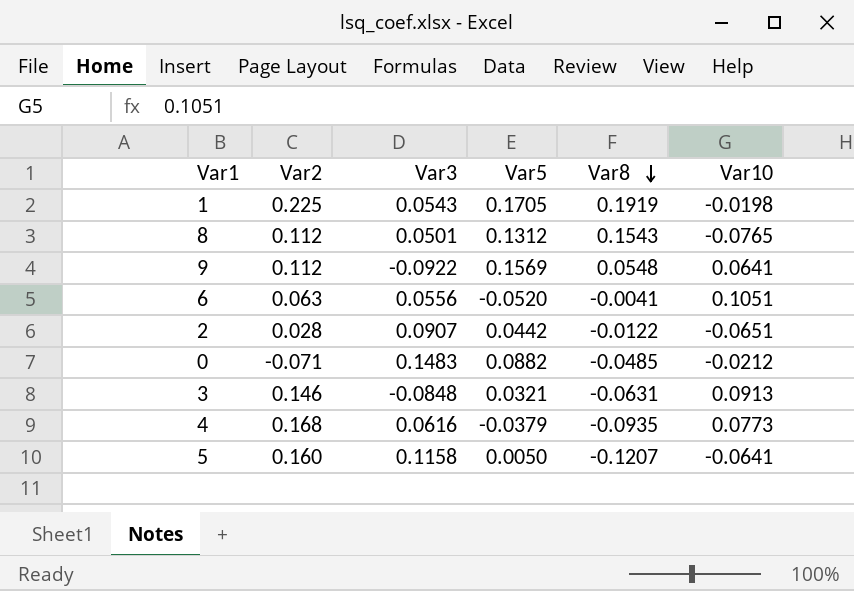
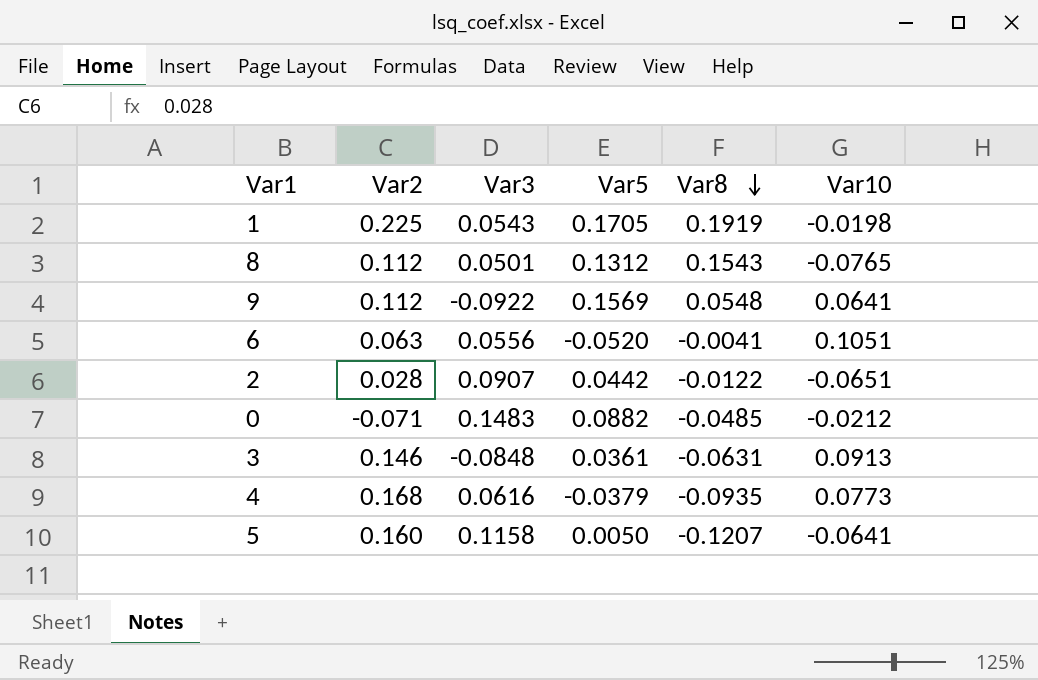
3 | Var5: 0.0321 -> 0.0361

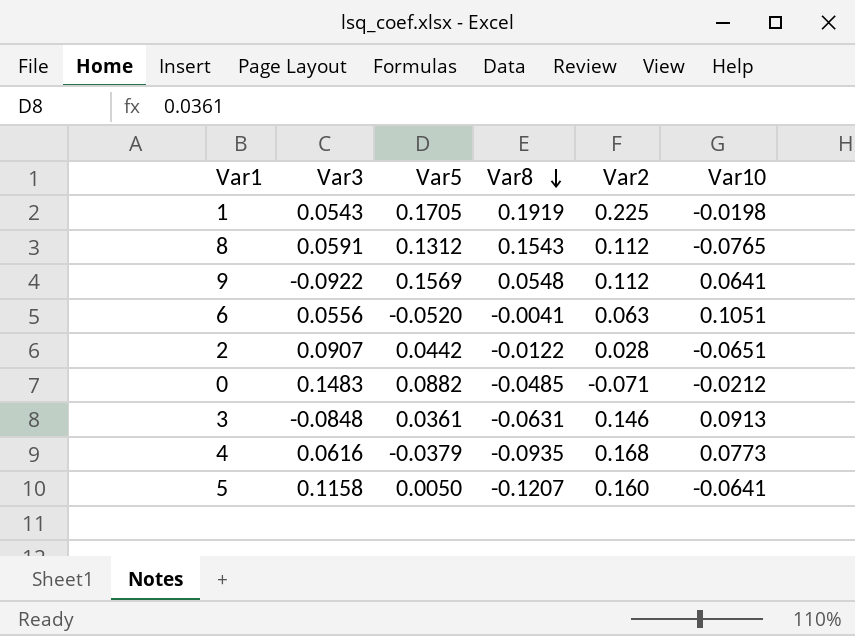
column Var2 | position: 2 -> 5
8 | Var3: 0.0501 -> 0.0591

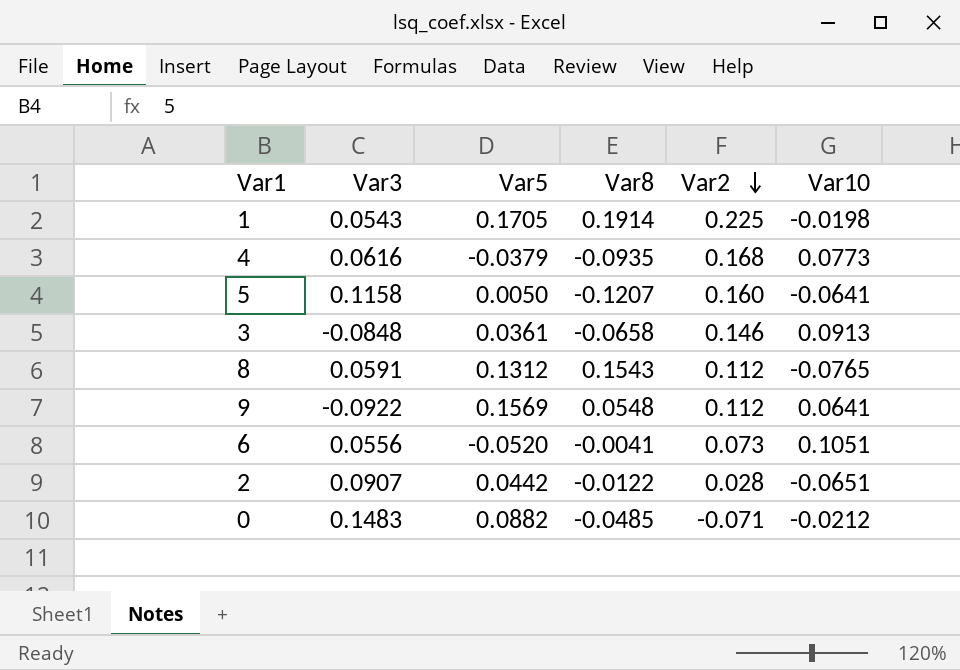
row order: Var8 descending -> Var2 descending
1 | Var8: 0.1919 -> 0.1914
3 | Var8: -0.0631 -> -0.0658
6 | Var2: 0.063 -> 0.073

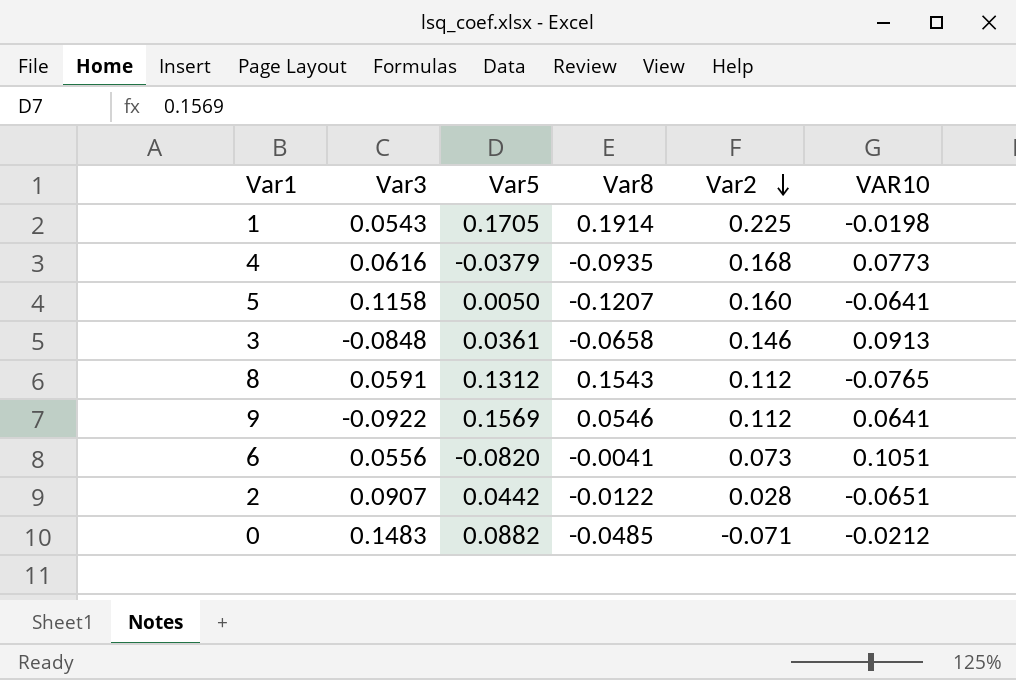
column name: Var10 -> VAR10
9 | Var8: 0.0548 -> 0.0546
6 | Var5: -0.0520 -> -0.0820

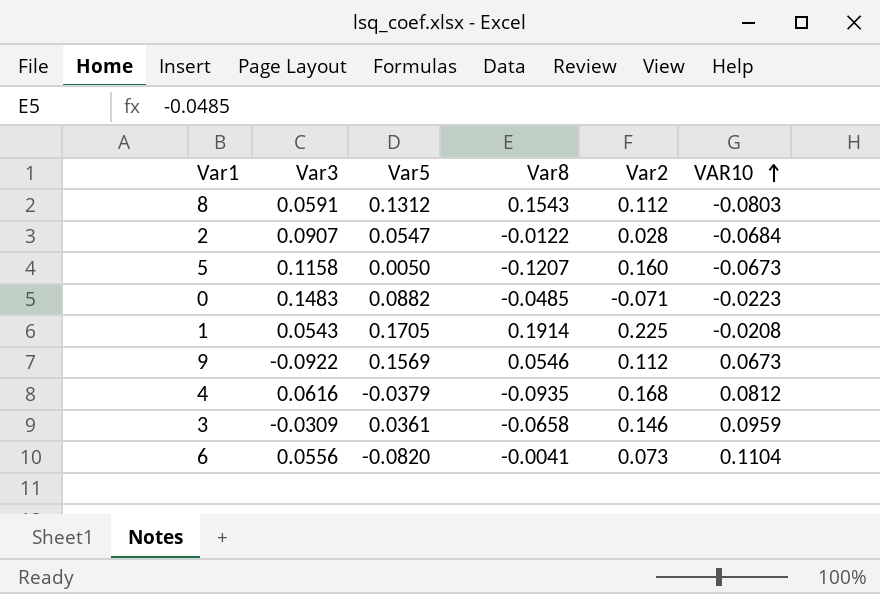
row order: Var2 descending -> VAR10 ascending
8 | VAR10: -0.0765 -> -0.0803
2 | Var5: 0.0442 -> 0.0547
2 | VAR10: -0.0651 -> -0.0684
5 | VAR10: -0.0641 -> -0.0673
0 | VAR10: -0.0212 -> -0.0223
1 | VAR10: -0.0198 -> -0.0208
9 | VAR10: 0.0641 -> 0.0673
4 | VAR10: 0.0773 -> 0.0812
3 | Var3: -0.0848 -> -0.0309
3 | VAR10: 0.0913 -> 0.0959
6 | VAR10: 0.1051 -> 0.1104

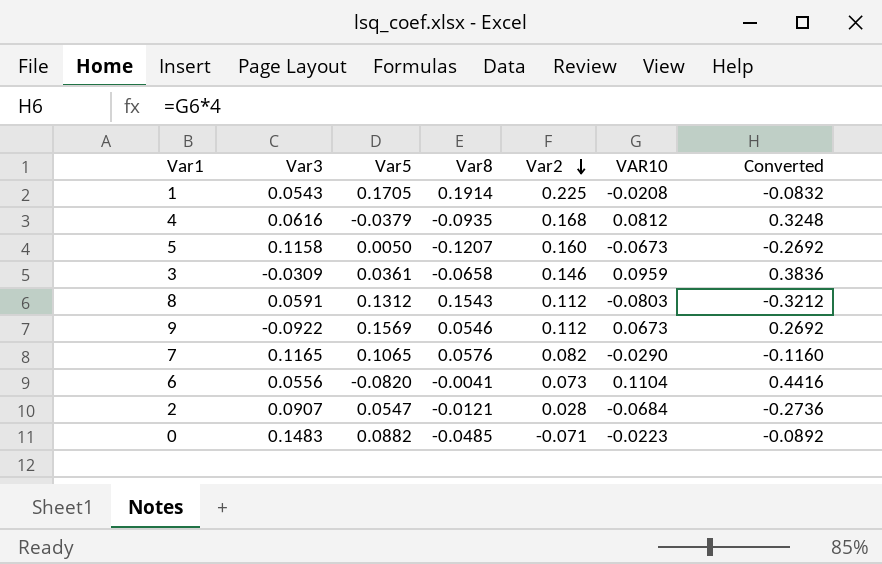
row order: VAR10 ascending -> Var2 descending
column Converted | formula: none -> [VAR10] * 4
row 7: none -> 0.1165 | 0.1065 | 0.0576 | 0.082 | -0.0290 | -0.1160
2 | Var8: -0.0122 -> -0.0121

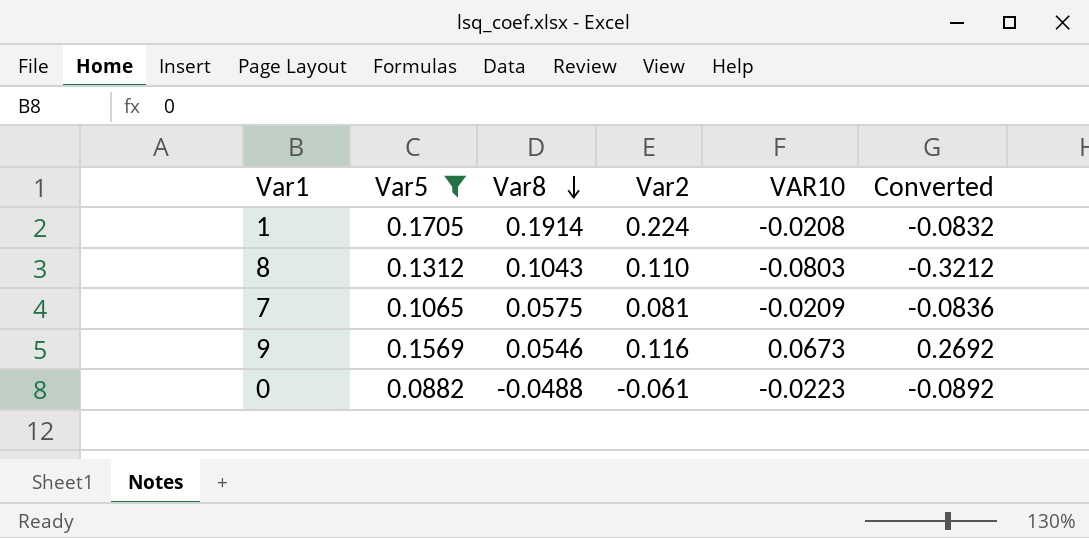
filter: none -> Var5 >= 0.0882
row order: Var2 descending -> Var8 descending
column Var3 | position: 2 -> none
1 | Var2: 0.225 -> 0.224
8 | Var8: 0.1543 -> 0.1043
8 | Var2: 0.112 -> 0.110
7 | Var8: 0.0576 -> 0.0575
7 | Var2: 0.082 -> 0.081
7 | VAR10: -0.0290 -> -0.0209
7 | Converted: -0.1160 -> -0.0836
9 | Var2: 0.112 -> 0.116
0 | Var8: -0.0485 -> -0.0488
0 | Var2: -0.071 -> -0.061

